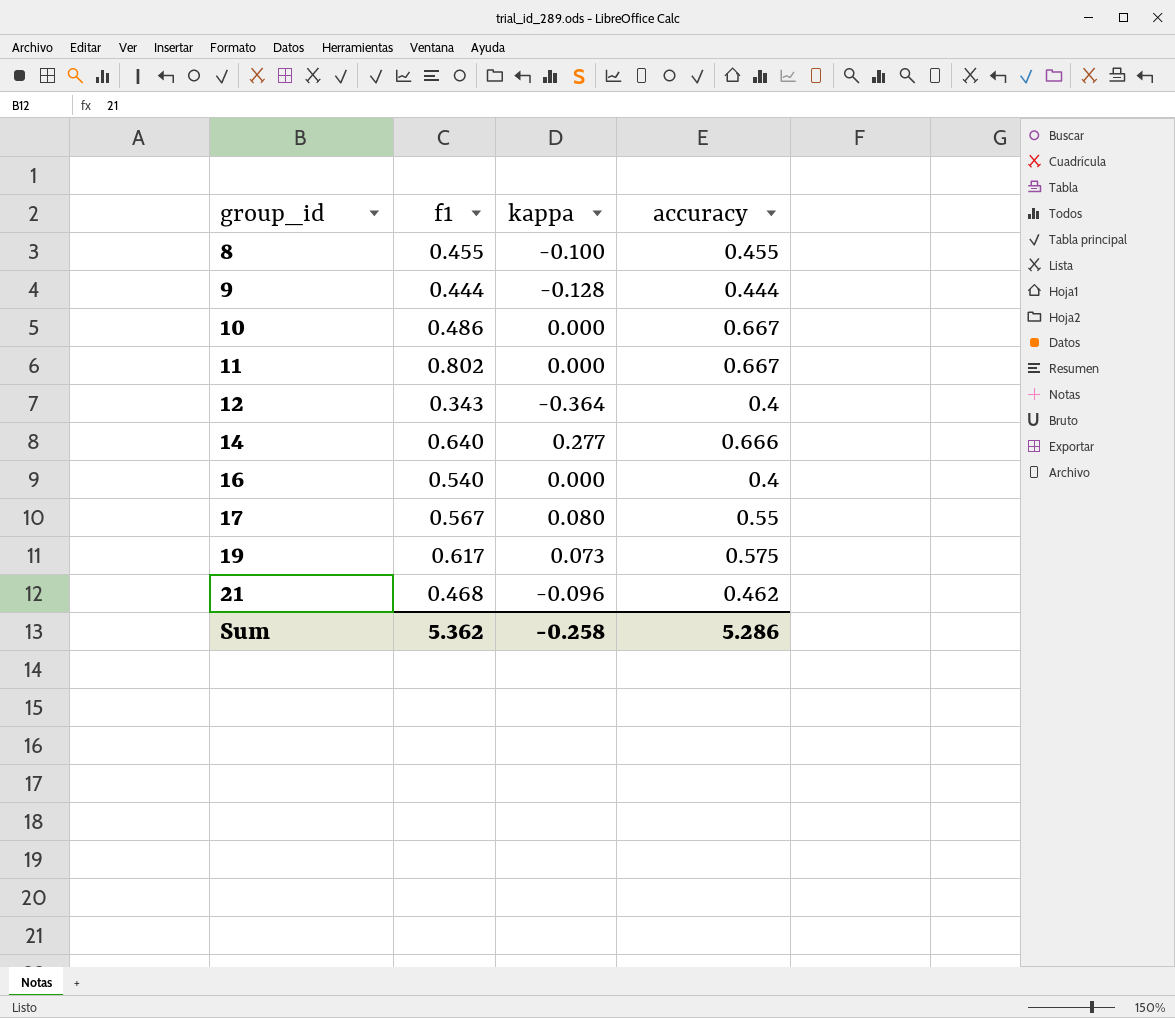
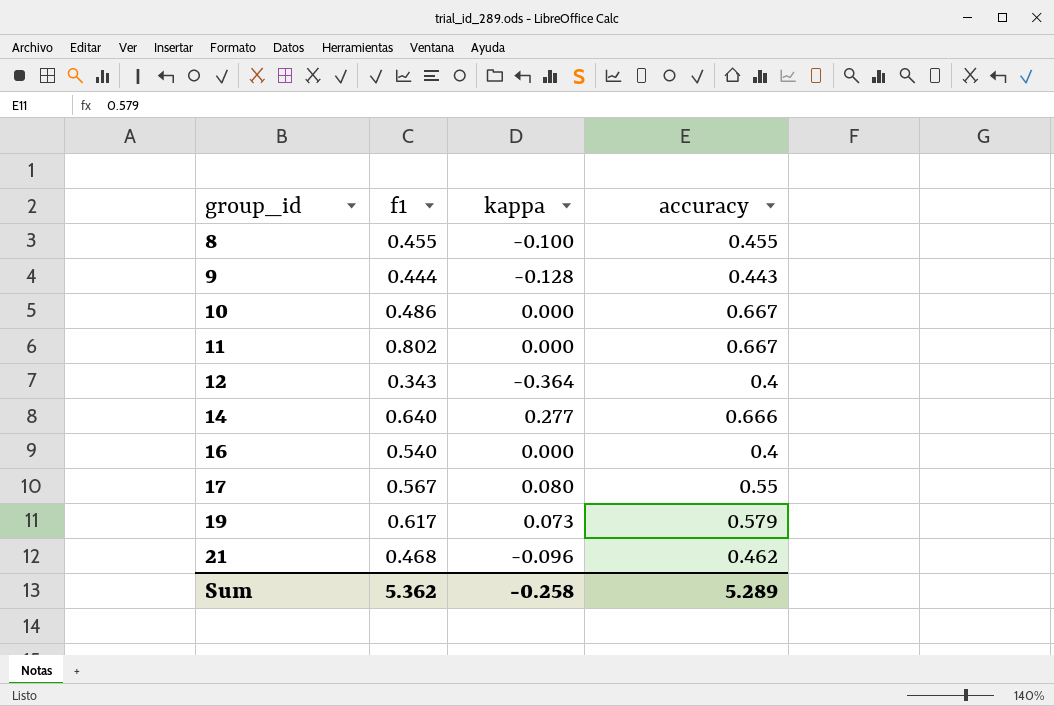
9 | accuracy: 0.444 -> 0.443
19 | accuracy: 0.575 -> 0.579
Sum | accuracy: 5.286 -> 5.289

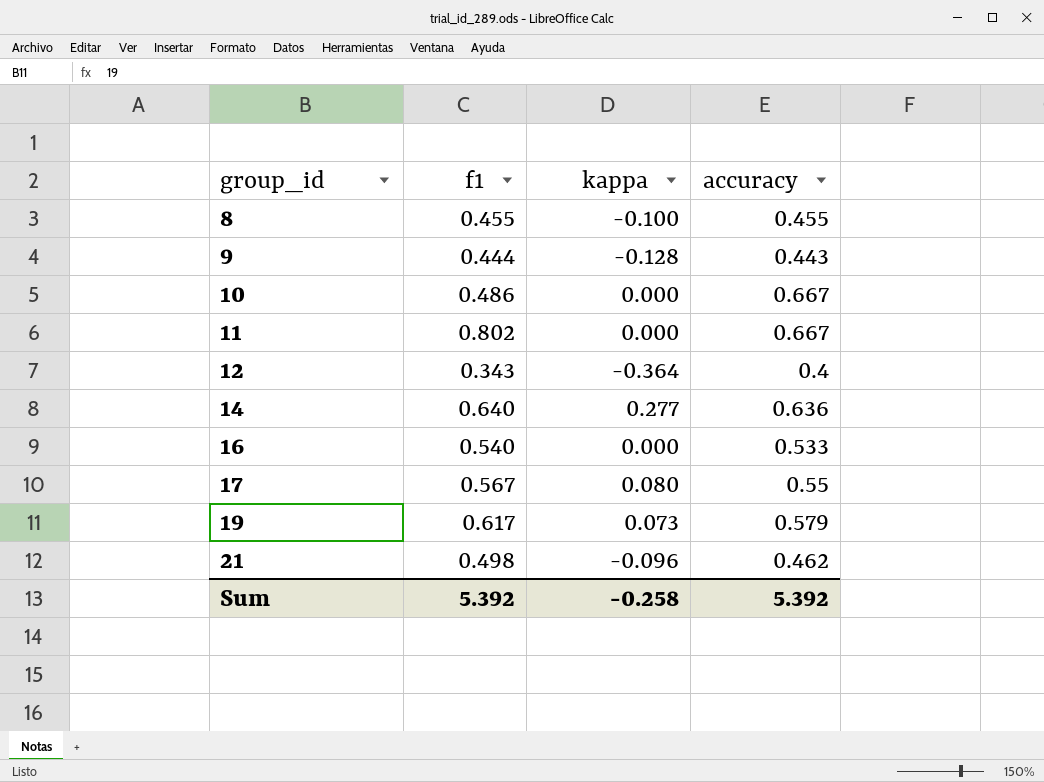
14 | accuracy: 0.666 -> 0.636
16 | accuracy: 0.4 -> 0.533
21 | f1: 0.468 -> 0.498
Sum | f1: 5.362 -> 5.392
Sum | accuracy: 5.289 -> 5.392

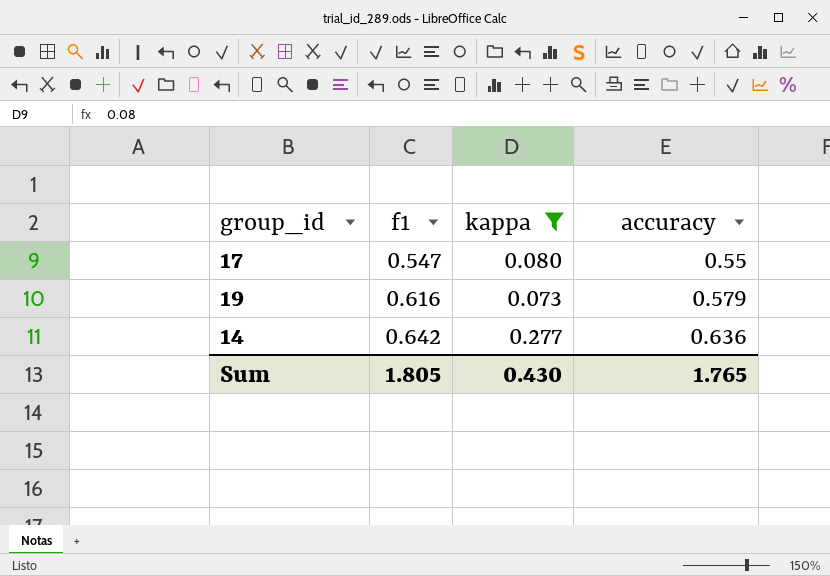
filter: none -> kappa >= 0.073
row order: group_id ascending -> f1 ascending
17 | f1: 0.567 -> 0.547
19 | f1: 0.617 -> 0.616
14 | f1: 0.640 -> 0.642
Sum | f1: 5.392 -> 1.805
Sum | kappa: -0.258 -> 0.430
Sum | accuracy: 5.392 -> 1.765

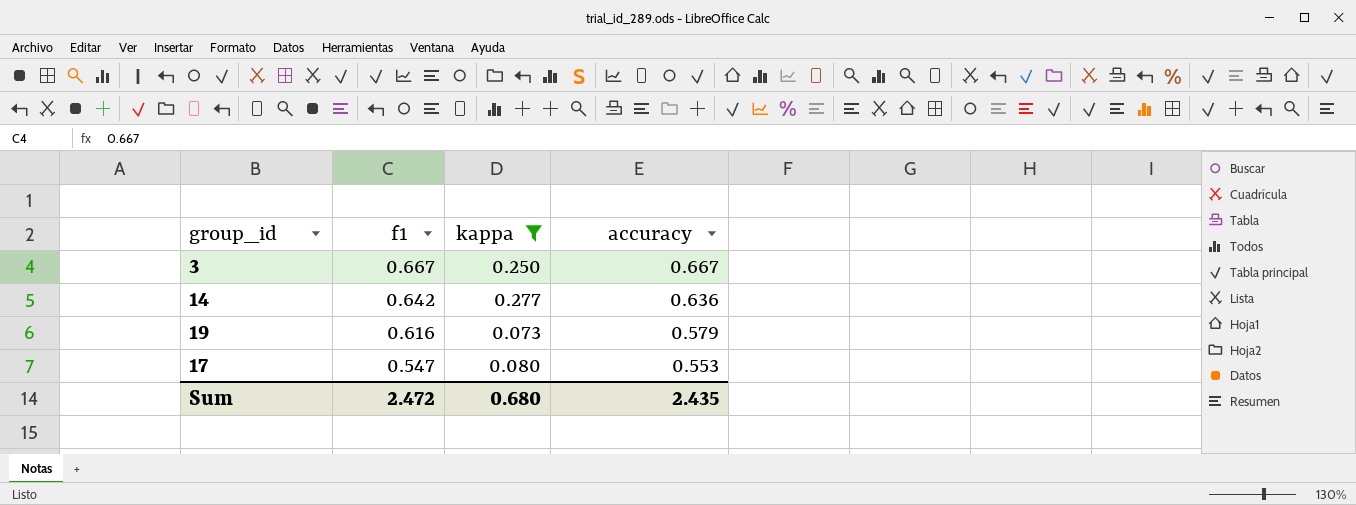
row order: f1 ascending -> f1 descending
row 3: none -> 0.667 | 0.250 | 0.667
17 | accuracy: 0.55 -> 0.553
Sum | f1: 1.805 -> 2.472
Sum | kappa: 0.430 -> 0.680
Sum | accuracy: 1.765 -> 2.435

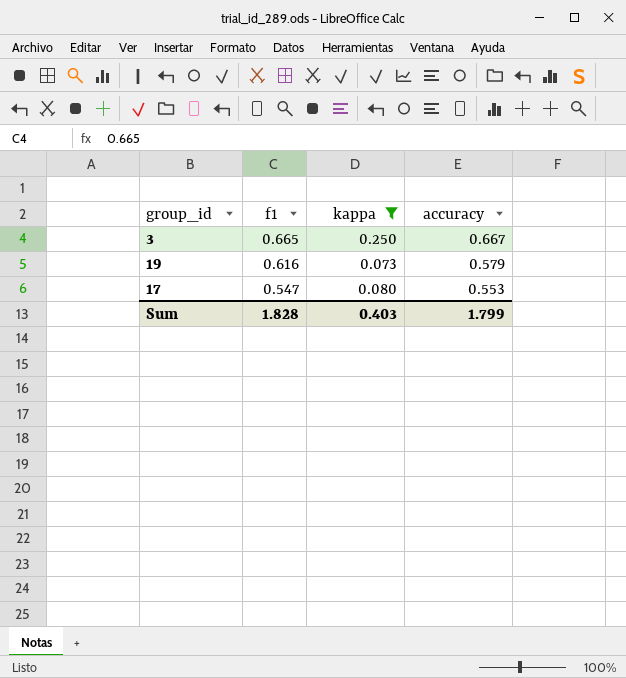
row 14: 0.642 | 0.277 | 0.636 -> none
3 | f1: 0.667 -> 0.665
Sum | f1: 2.472 -> 1.828
Sum | kappa: 0.680 -> 0.403
Sum | accuracy: 2.435 -> 1.799

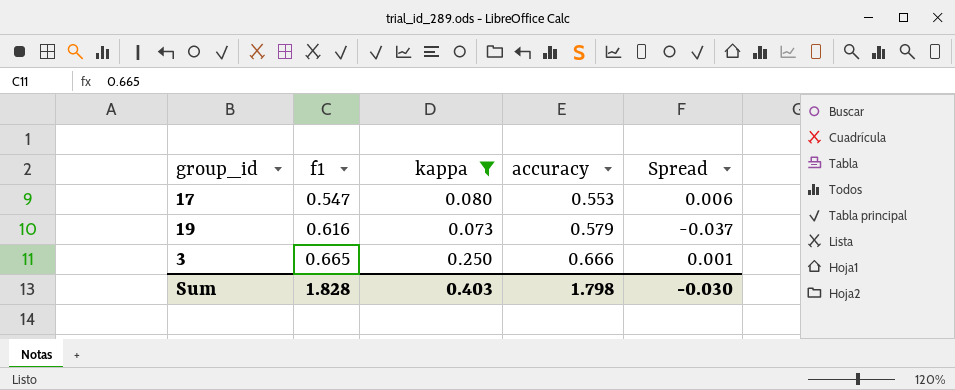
row order: f1 descending -> f1 ascending
column Spread | formula: none -> [accuracy] - [f1]
3 | accuracy: 0.667 -> 0.666
Sum | accuracy: 1.799 -> 1.798

